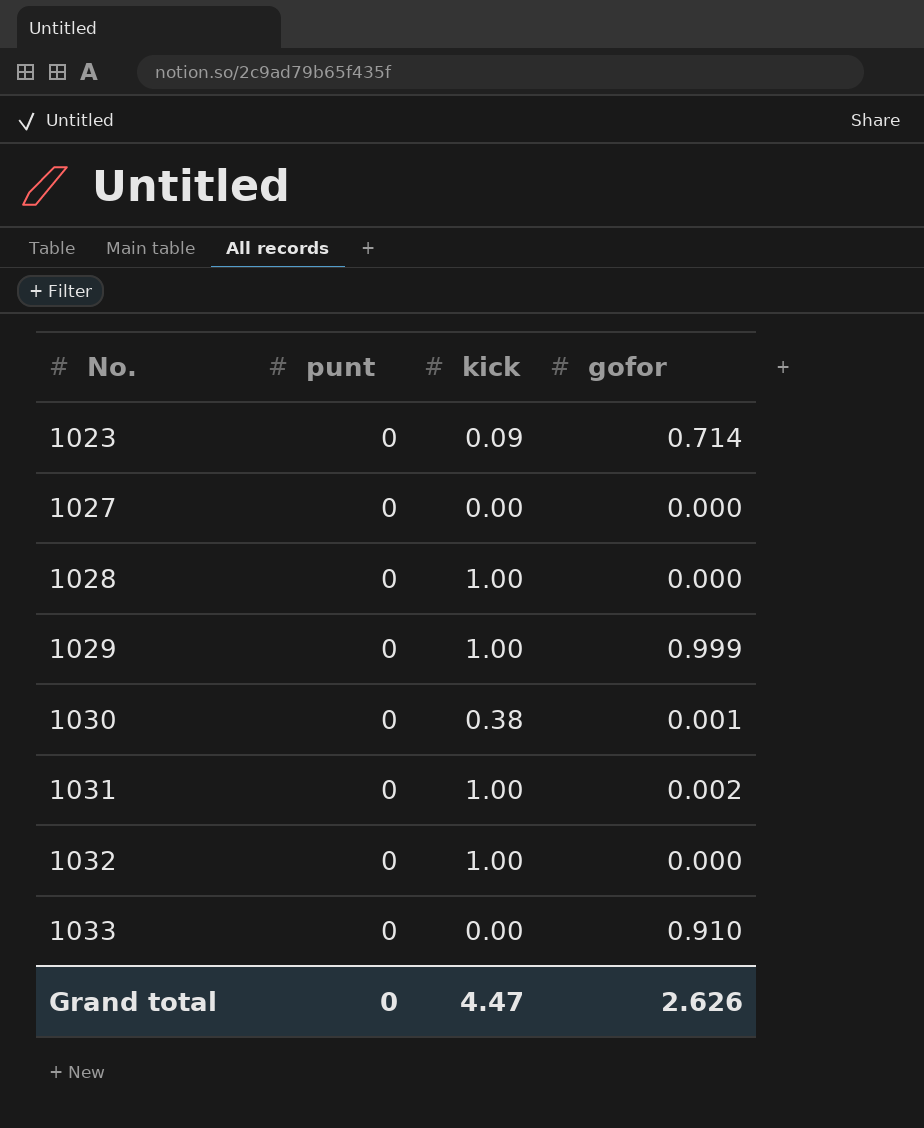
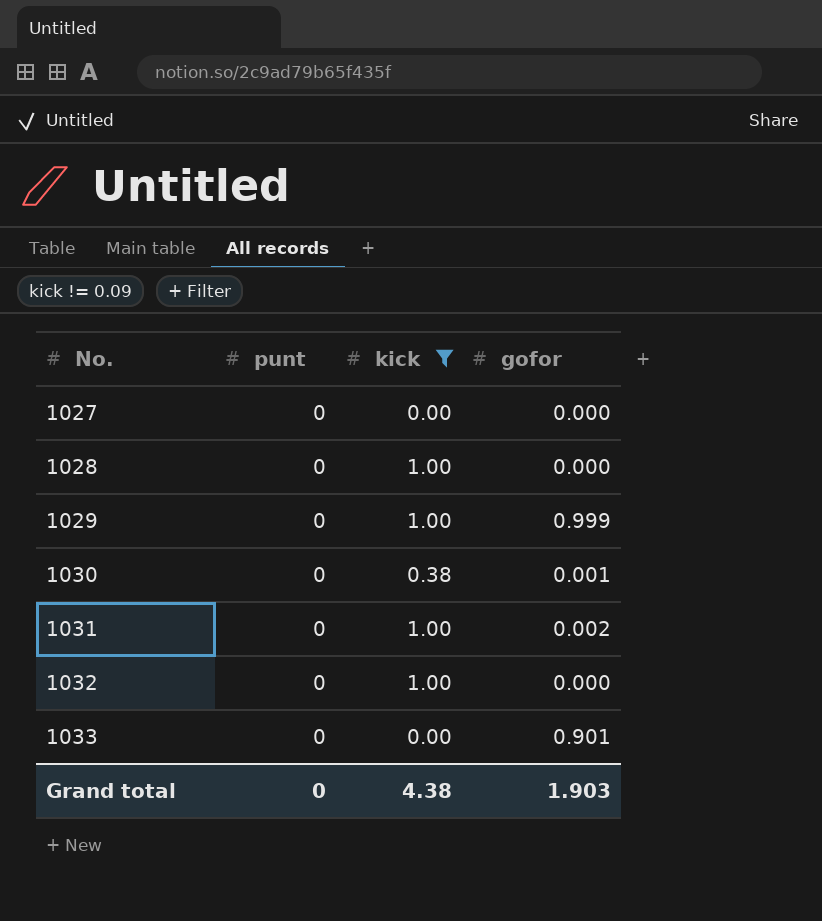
filter: none -> kick != 0.09
1033 | gofor: 0.910 -> 0.901
Grand total | kick: 4.47 -> 4.38
Grand total | gofor: 2.626 -> 1.903

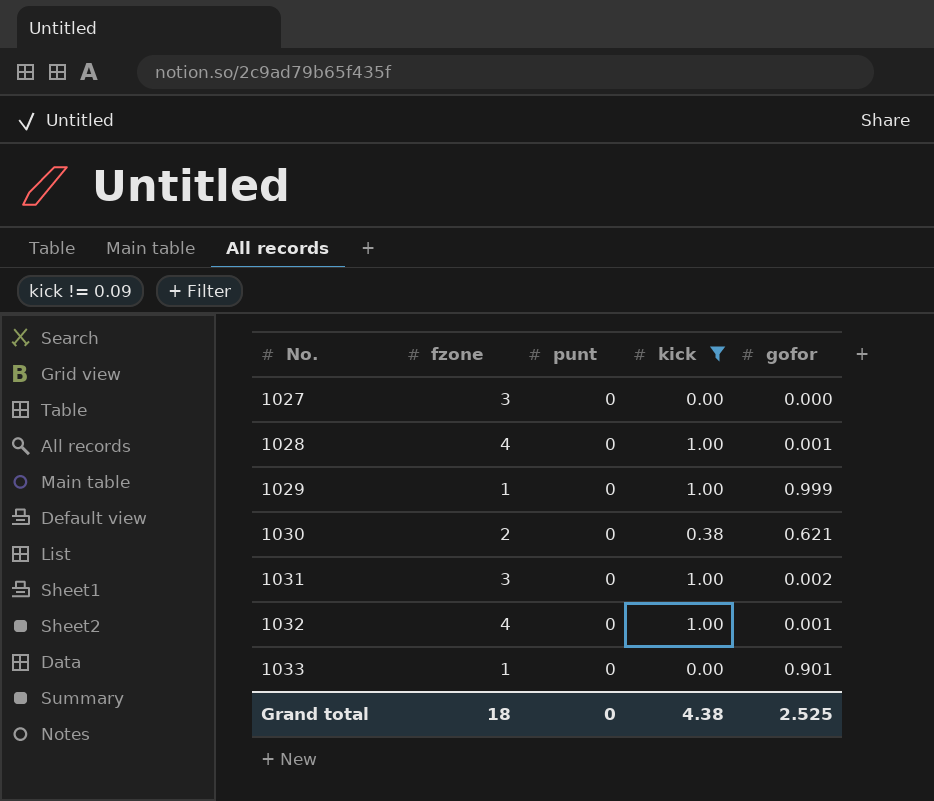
column fzone | position: none -> 2
1028 | gofor: 0.000 -> 0.001
1030 | gofor: 0.001 -> 0.621
1032 | gofor: 0.000 -> 0.001
Grand total | gofor: 1.903 -> 2.525

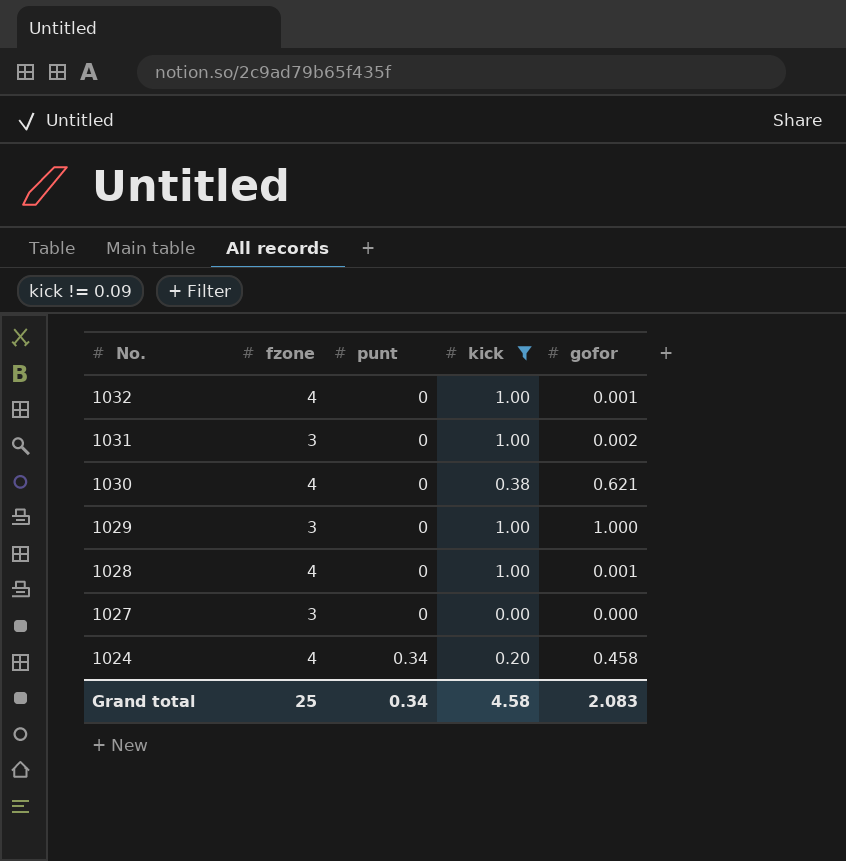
row order: No. ascending -> No. descending
row 1033: 1 | 0 | 0.00 | 0.901 -> none
1030 | fzone: 2 -> 4
1029 | fzone: 1 -> 3
1029 | gofor: 0.999 -> 1.000
row 1024: none -> 4 | 0.34 | 0.20 | 0.458
Grand total | fzone: 18 -> 25
Grand total | punt: 0 -> 0.34
Grand total | kick: 4.38 -> 4.58
Grand total | gofor: 2.525 -> 2.083

